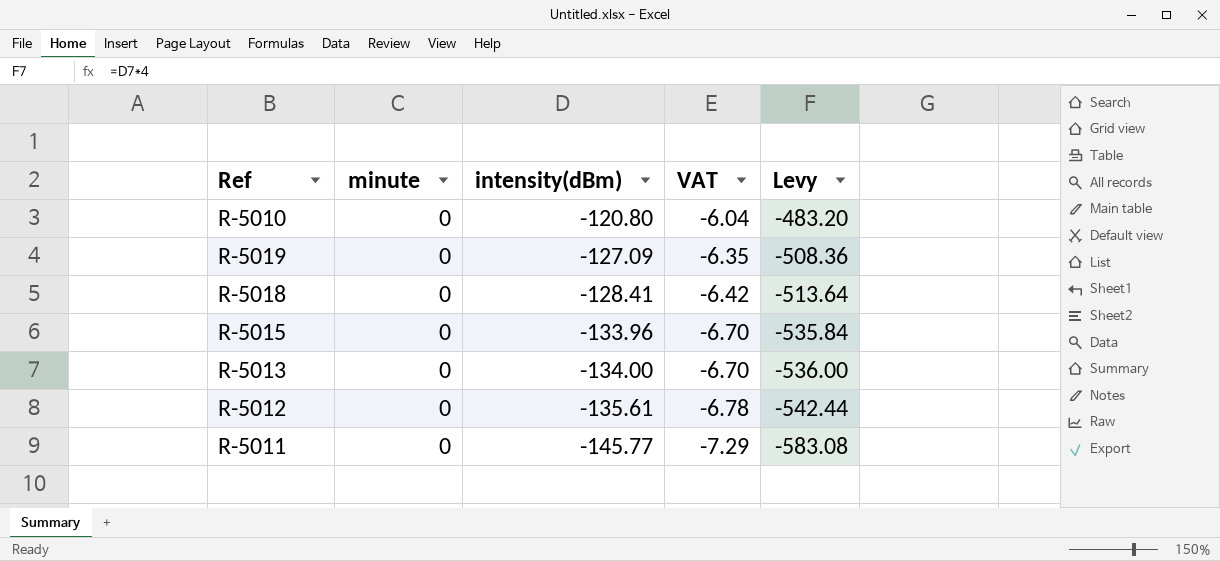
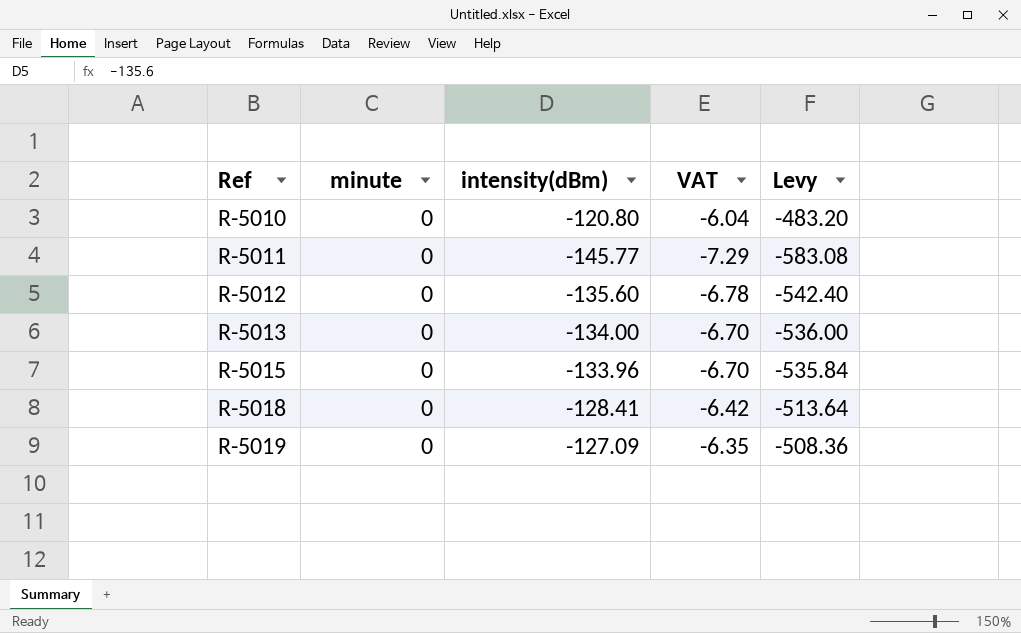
row order: intensity(dBm) descending -> Ref ascending
R-5012 | intensity(dBm): -135.61 -> -135.60
R-5012 | Levy: -542.44 -> -542.40

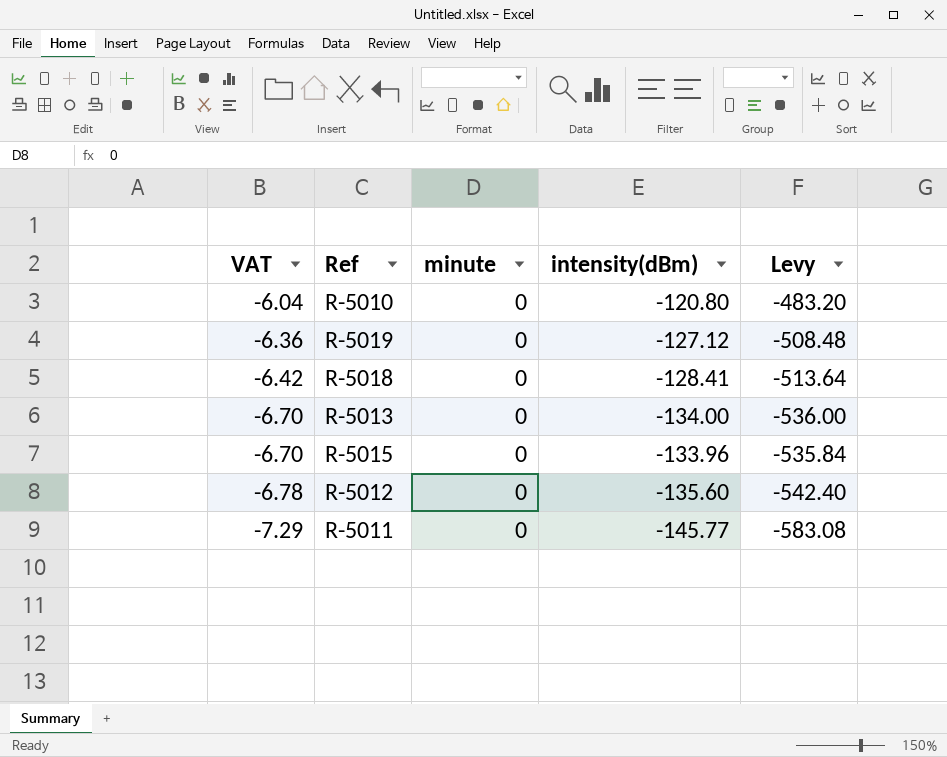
row order: Ref ascending -> VAT descending
column VAT | position: 4 -> 1
R-5019 | VAT: -6.35 -> -6.36
R-5019 | intensity(dBm): -127.09 -> -127.12
R-5019 | Levy: -508.36 -> -508.48

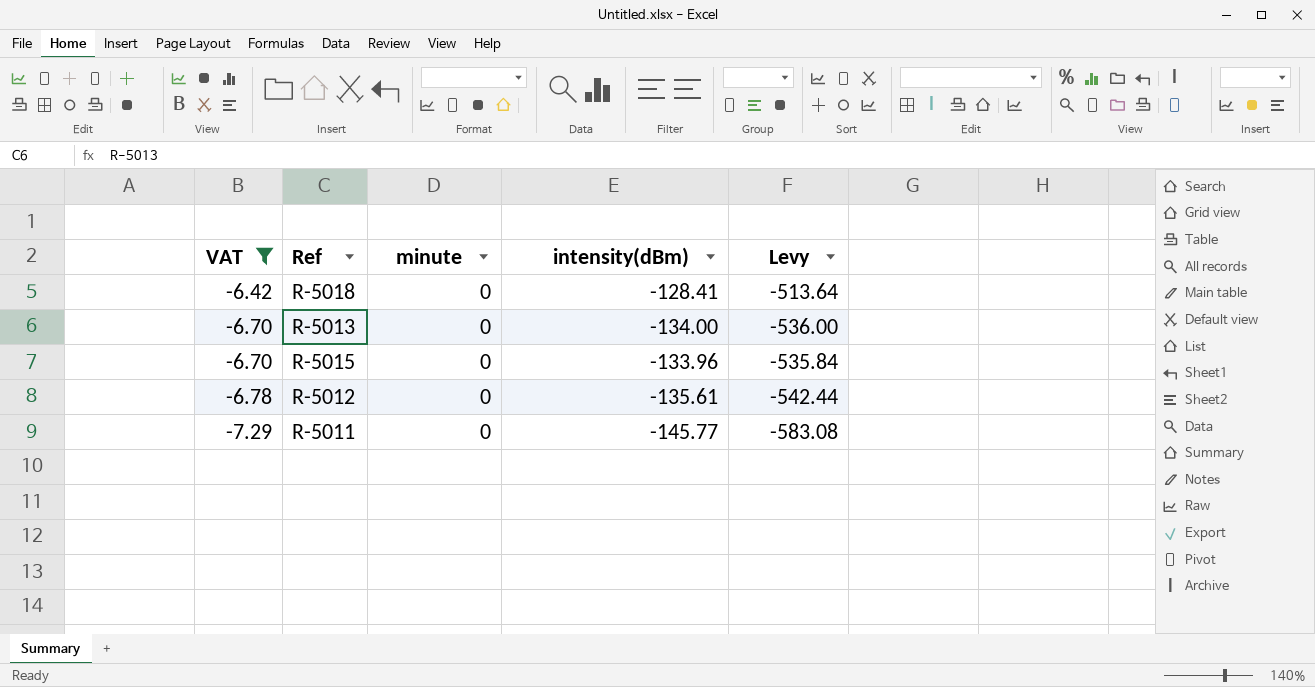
filter: none -> VAT <= -6.42
R-5012 | intensity(dBm): -135.60 -> -135.61
R-5012 | Levy: -542.40 -> -542.44

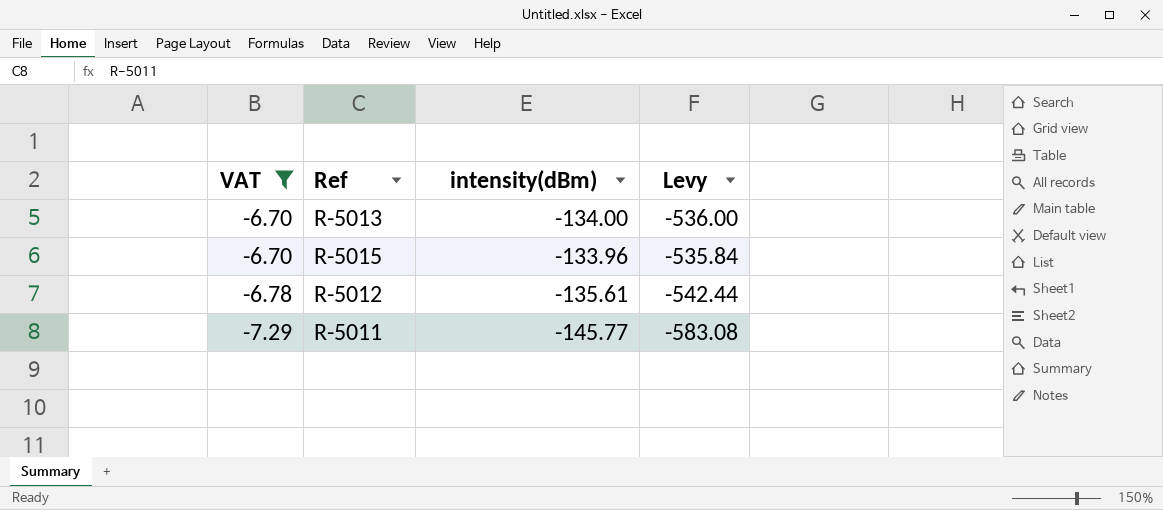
column minute | position: 3 -> none
row R-5018: -6.42 | 0 | -128.41 | -513.64 -> none

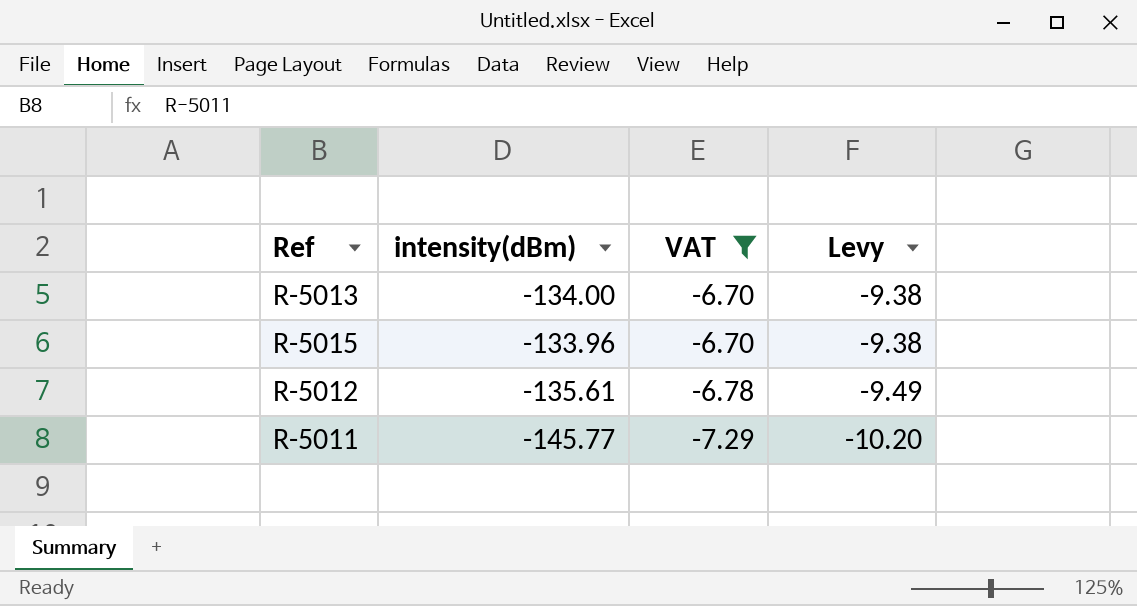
column VAT | position: 1 -> 3
column Levy | formula: [intensity(dBm)] * 4 -> [intensity(dBm)] * 0.07

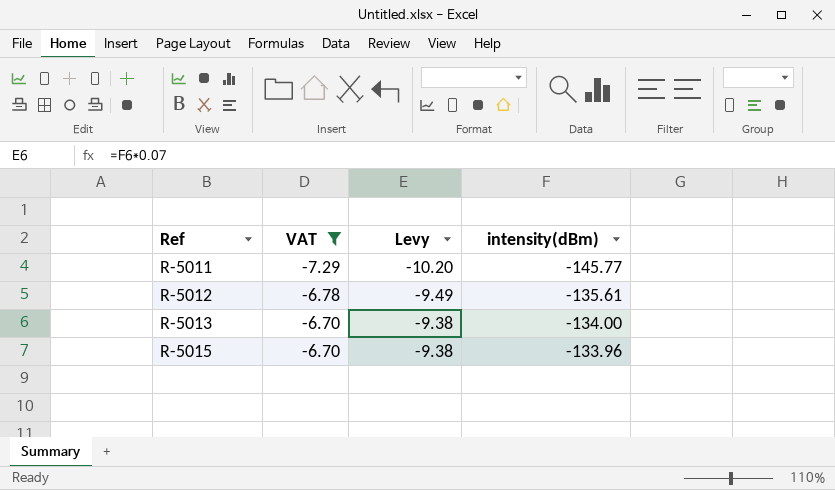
row order: VAT descending -> Ref ascending
column intensity(dBm) | position: 2 -> 4

